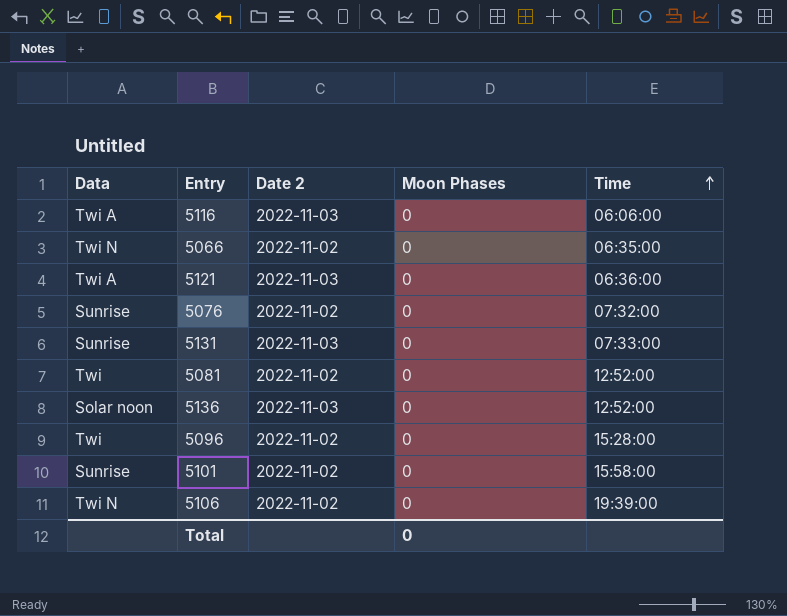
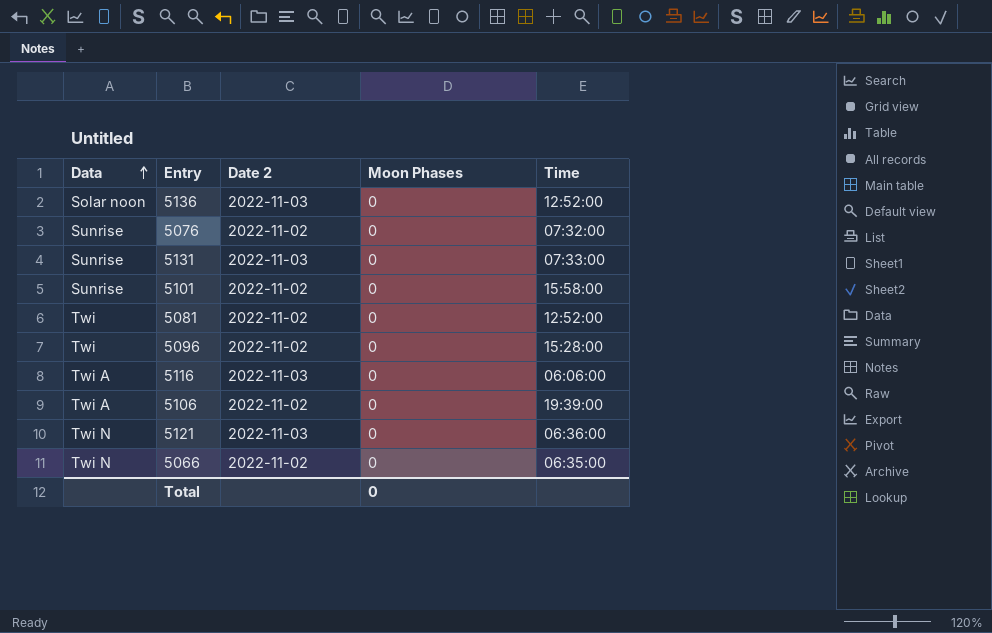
row order: Time ascending -> Data ascending
5106 | Data: Twi N -> Twi A
5121 | Data: Twi A -> Twi N

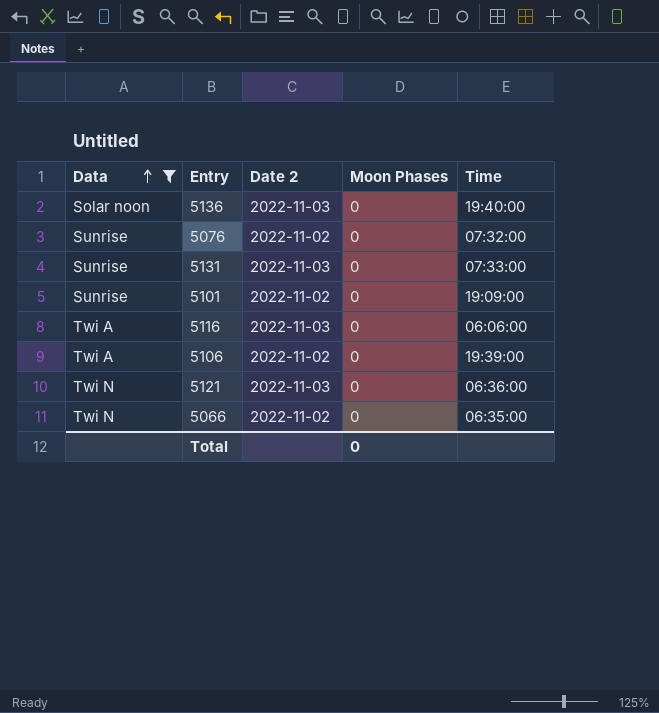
filter: none -> Data != Twi
5136 | Time: 12:52:00 -> 19:40:00
5101 | Time: 15:58:00 -> 19:09:00

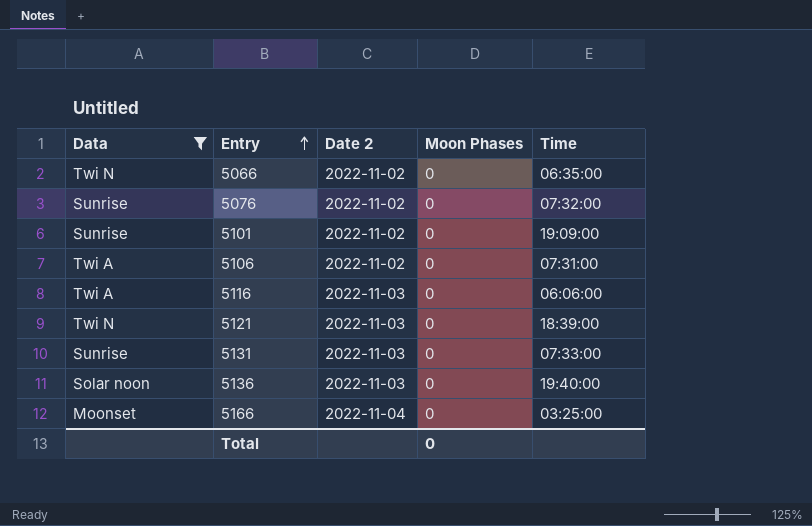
row order: Data ascending -> Entry ascending
5106 | Time: 19:39:00 -> 07:31:00
5121 | Time: 06:36:00 -> 18:39:00
row 5166: none -> Moonset | 2022-11-04 | 0 | 03:25:00

